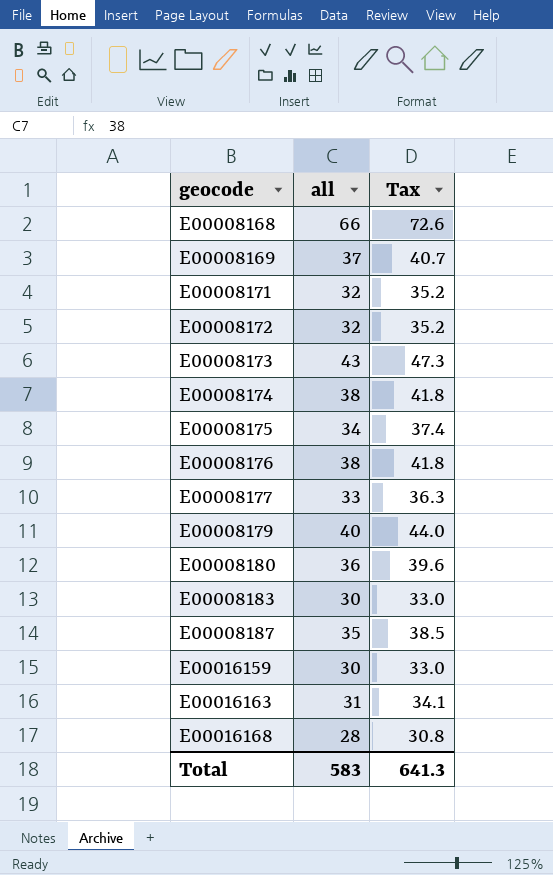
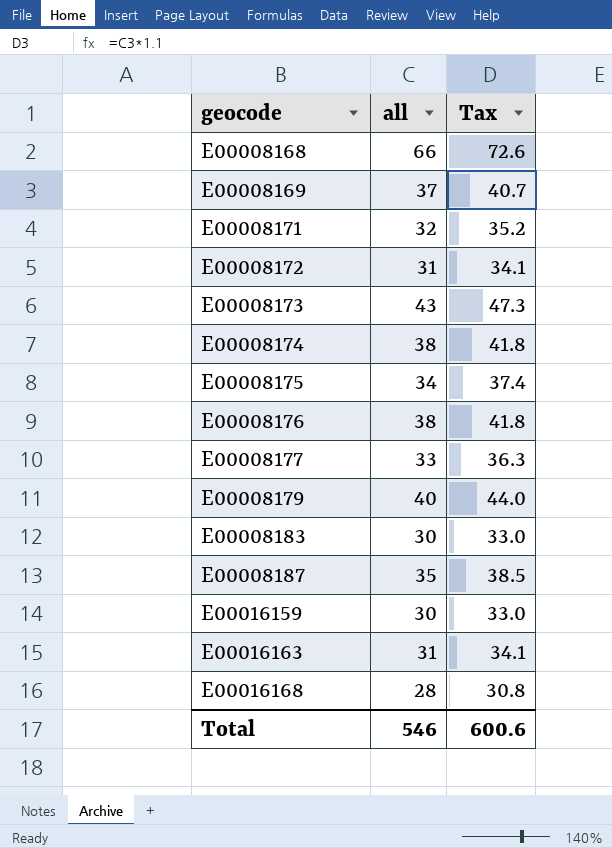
row E00008180: 36 | 39.6 -> none
E00008172 | all: 32 -> 31
E00008172 | Tax: 35.2 -> 34.1
Total | all: 583 -> 546
Total | Tax: 641.3 -> 600.6

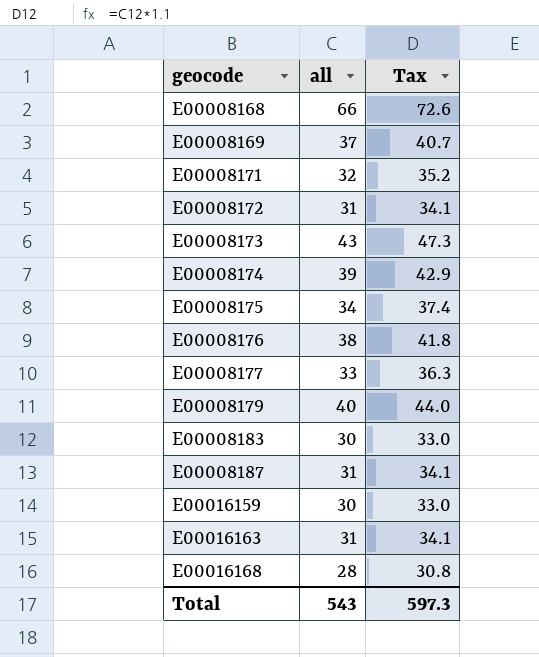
E00008174 | all: 38 -> 39
E00008174 | Tax: 41.8 -> 42.9
E00008187 | all: 35 -> 31
E00008187 | Tax: 38.5 -> 34.1
Total | all: 546 -> 543
Total | Tax: 600.6 -> 597.3

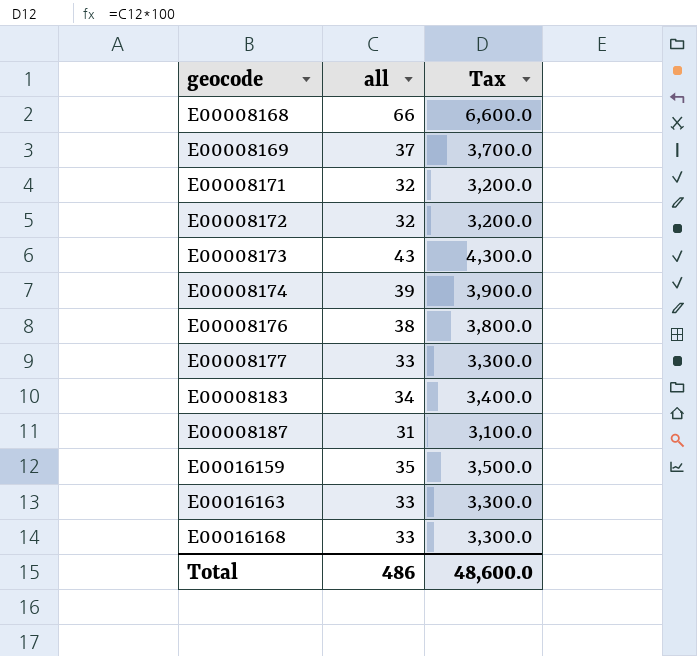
column Tax | formula: [all] * 1.1 -> [all] * 100
row E00008175: 34 | 37.4 -> none
row E00008179: 40 | 44.0 -> none
E00008172 | all: 31 -> 32
E00008183 | all: 30 -> 34
E00016159 | all: 30 -> 35
E00016163 | all: 31 -> 33
E00016168 | all: 28 -> 33
Total | all: 543 -> 486
Total | Tax: 597.3 -> 48,600.0

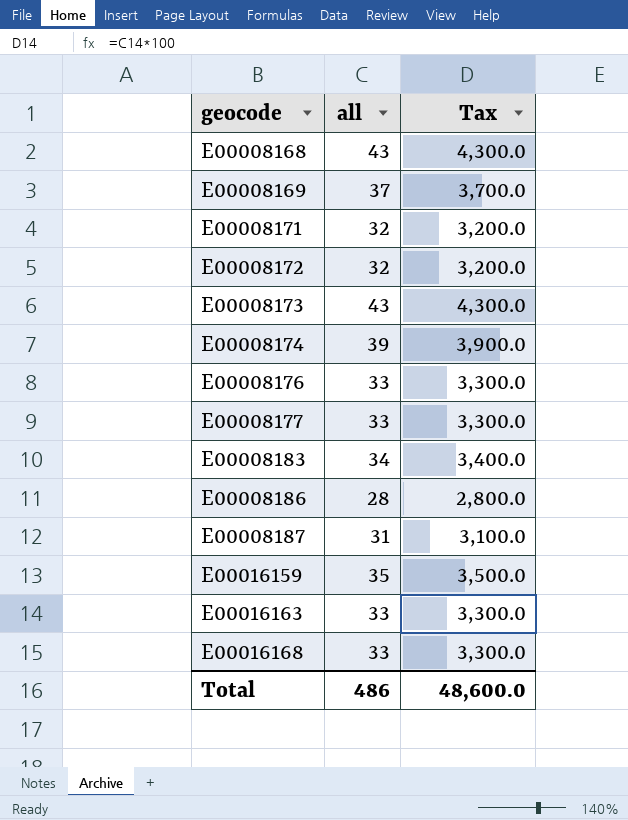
E00008168 | all: 66 -> 43
E00008168 | Tax: 6,600.0 -> 4,300.0
E00008176 | all: 38 -> 33
E00008176 | Tax: 3,800.0 -> 3,300.0
row E00008186: none -> 28 | 2,800.0

